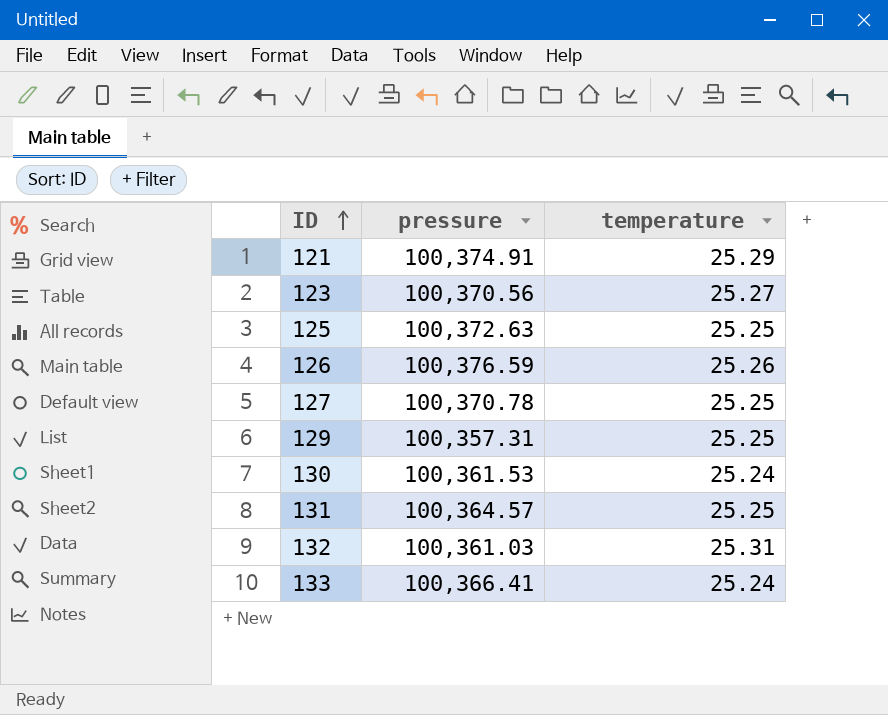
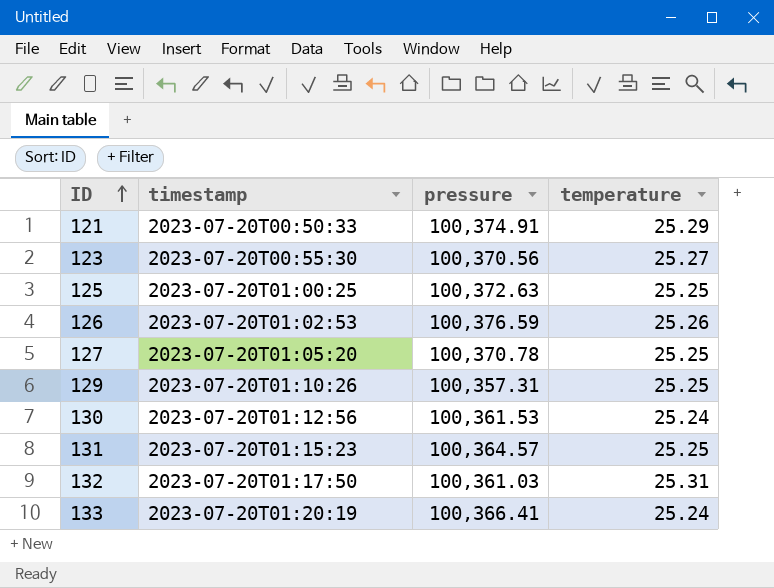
column timestamp | position: none -> 2

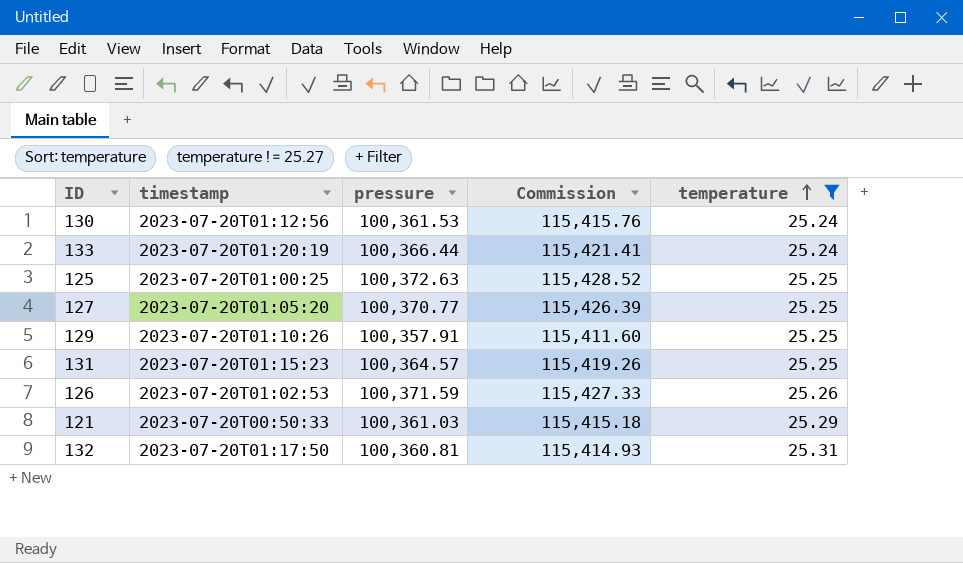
filter: none -> temperature != 25.27
row order: ID ascending -> temperature ascending
column Commission | formula: none -> [pressure] * 1.15
133 | pressure: 100,366.41 -> 100,366.44
127 | pressure: 100,370.78 -> 100,370.77
129 | pressure: 100,357.31 -> 100,357.91
126 | pressure: 100,376.59 -> 100,371.59
121 | pressure: 100,374.91 -> 100,361.03
132 | pressure: 100,361.03 -> 100,360.81

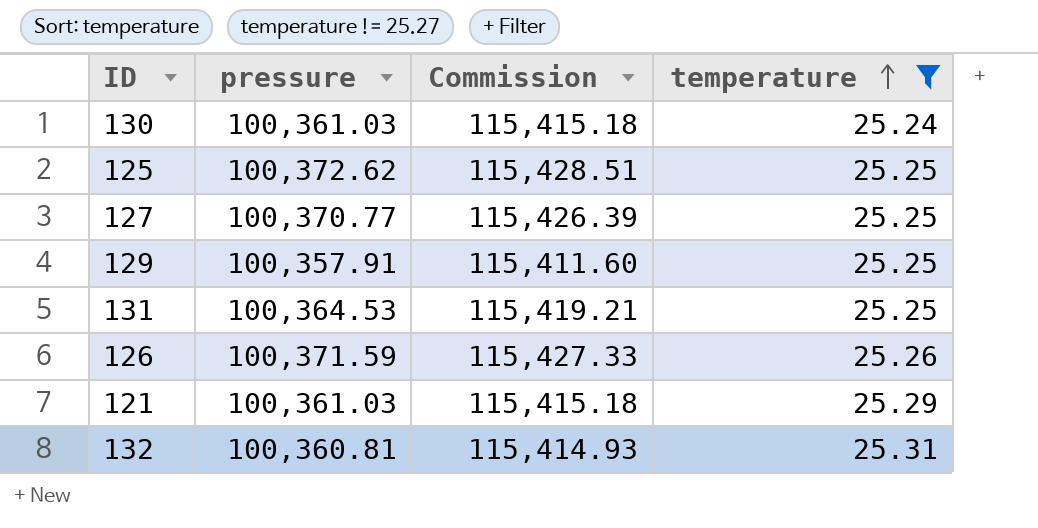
column timestamp | position: 2 -> none
row 133: 2023-07-20T01:20:19 | 100,366.44 | 115,421.41 | 25.24 -> none
130 | pressure: 100,361.53 -> 100,361.03
130 | Commission: 115,415.76 -> 115,415.18
125 | pressure: 100,372.63 -> 100,372.62
125 | Commission: 115,428.52 -> 115,428.51
131 | pressure: 100,364.57 -> 100,364.53
131 | Commission: 115,419.26 -> 115,419.21

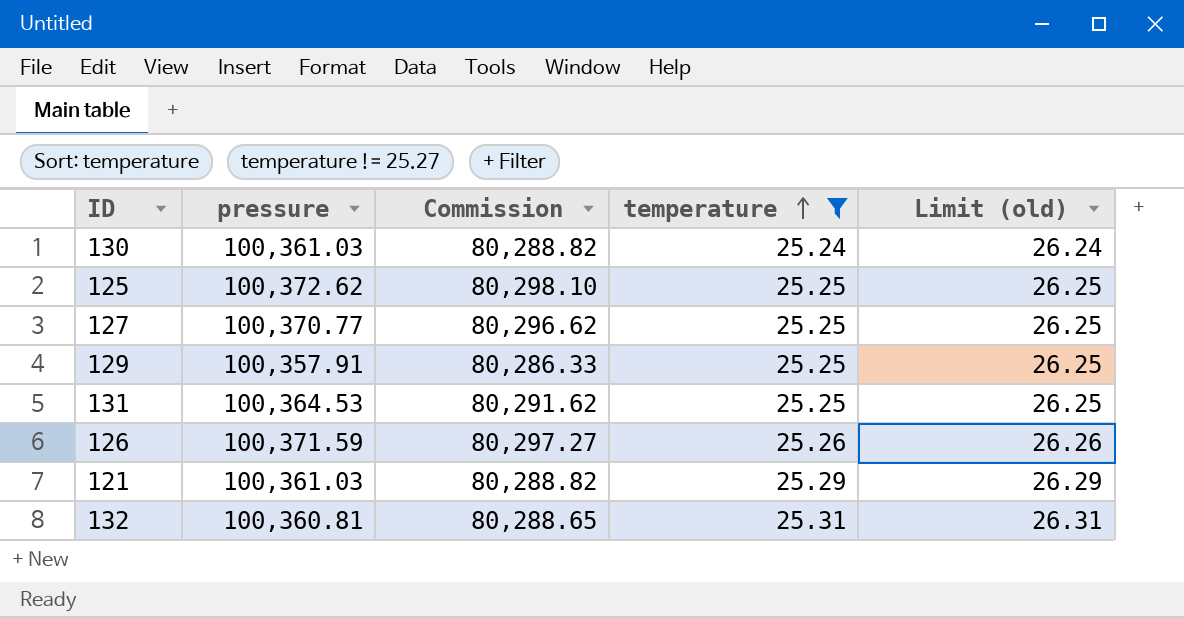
column Commission | formula: [pressure] * 1.15 -> [pressure] * 0.8
column Limit (old) | formula: none -> [temperature] + 1

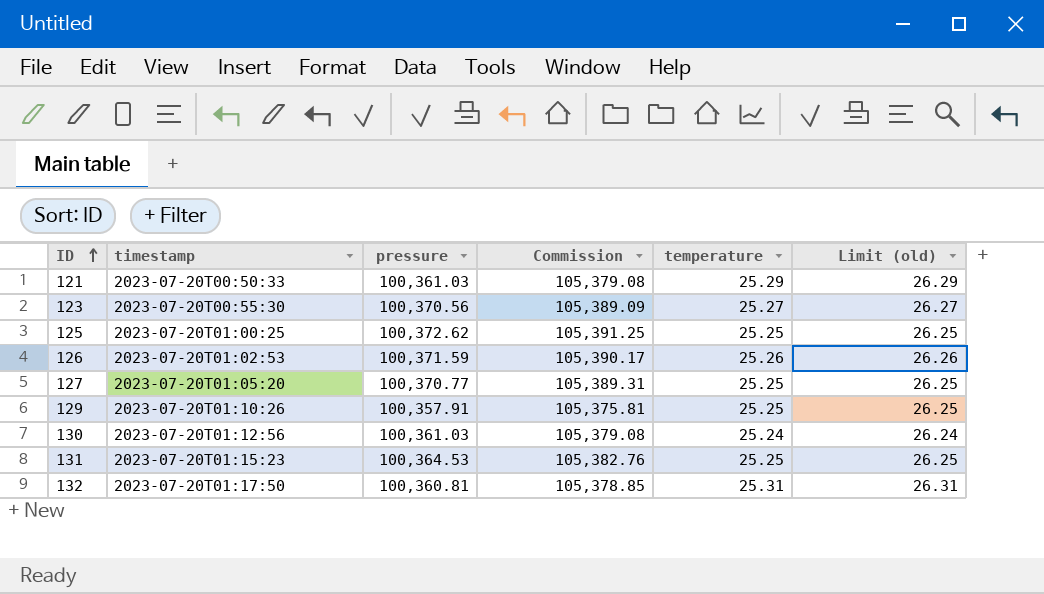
filter: temperature != 25.27 -> none
row order: temperature ascending -> ID ascending
column timestamp | position: none -> 2
column Commission | formula: [pressure] * 0.8 -> [pressure] * 1.05

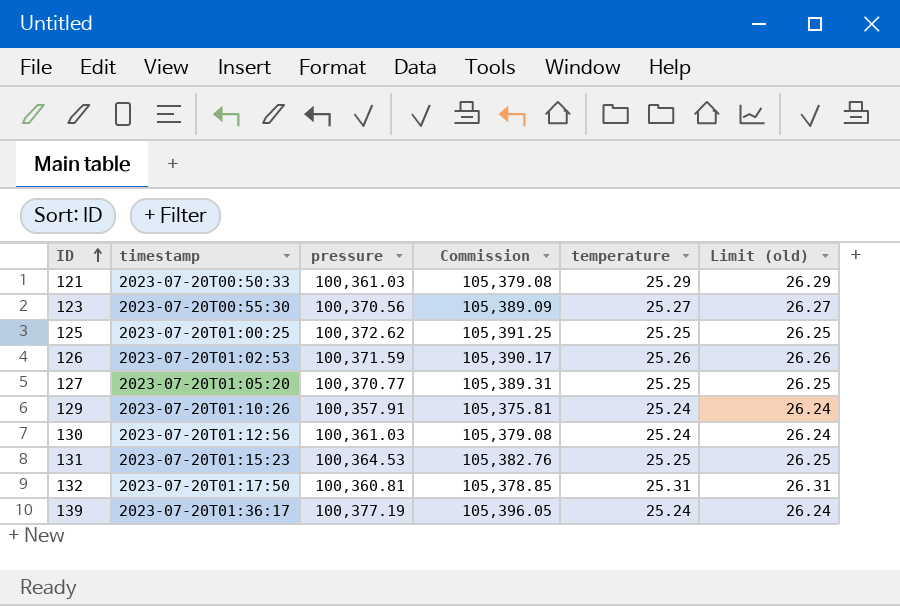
129 | temperature: 25.25 -> 25.24
129 | Limit (old): 26.25 -> 26.24
row 139: none -> 2023-07-20T01:36:17 | 100,377.19 | 105,396.05 | 25.24 | 26.24

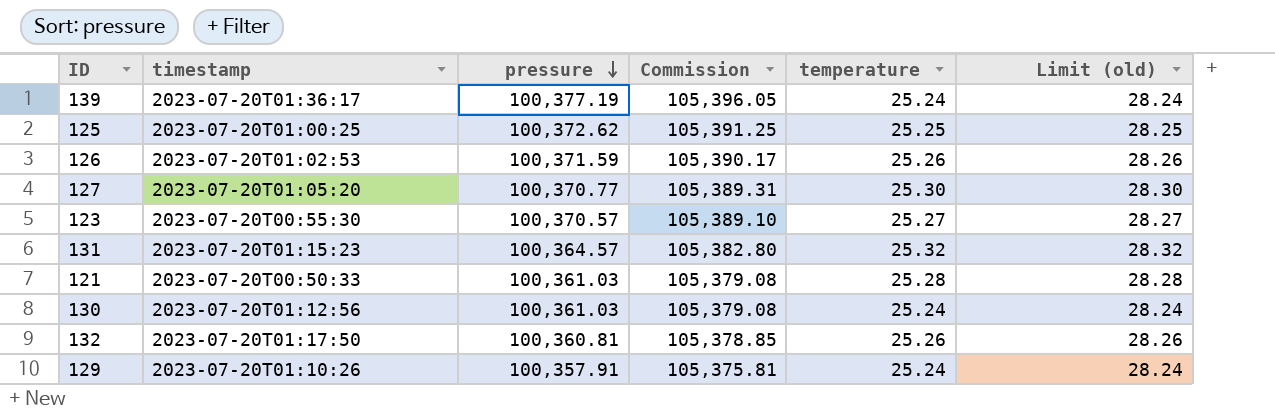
row order: ID ascending -> pressure descending
column Limit (old) | formula: [temperature] + 1 -> [temperature] + 3
127 | temperature: 25.25 -> 25.30
123 | pressure: 100,370.56 -> 100,370.57
123 | Commission: 105,389.09 -> 105,389.10
131 | pressure: 100,364.53 -> 100,364.57
131 | Commission: 105,382.76 -> 105,382.80
131 | temperature: 25.25 -> 25.32
121 | temperature: 25.29 -> 25.28
132 | temperature: 25.31 -> 25.26

